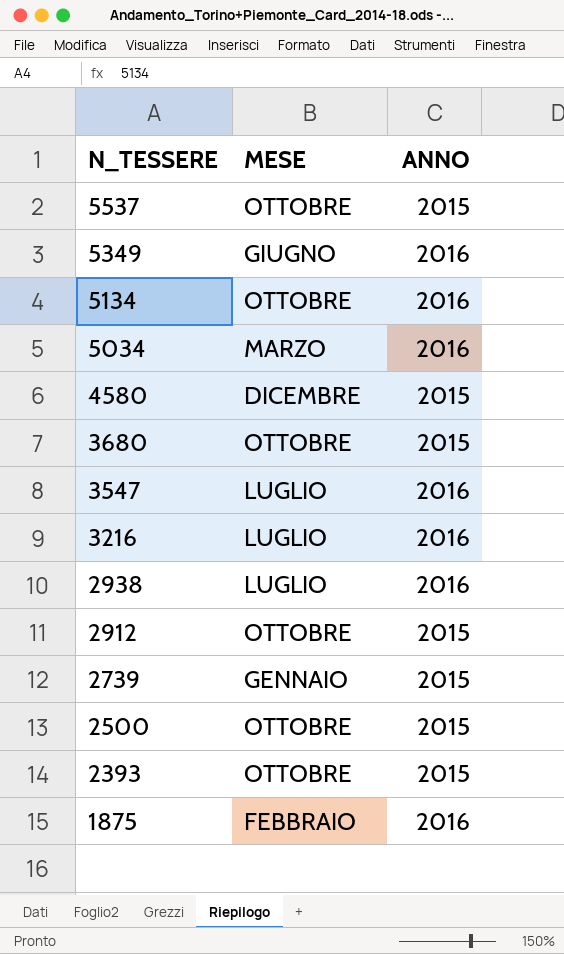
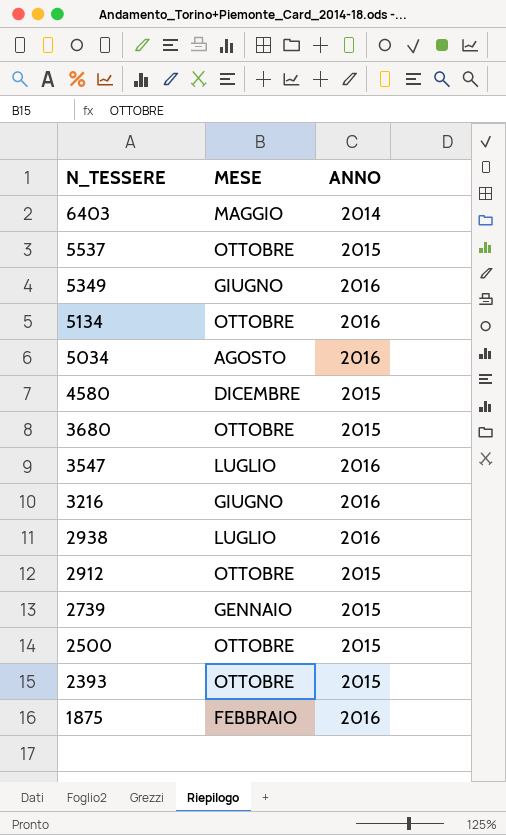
row 6403: none -> MAGGIO | 2014
5034 | MESE: MARZO -> AGOSTO
3216 | MESE: LUGLIO -> GIUGNO

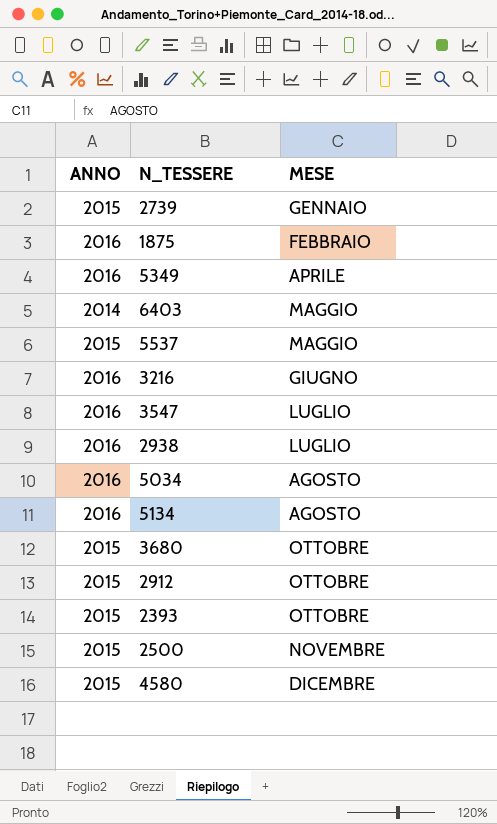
row order: N_TESSERE descending -> MESE ascending
column ANNO | position: 3 -> 1
5349 | MESE: GIUGNO -> APRILE
5537 | MESE: OTTOBRE -> MAGGIO
5134 | MESE: OTTOBRE -> AGOSTO
2500 | MESE: OTTOBRE -> NOVEMBRE

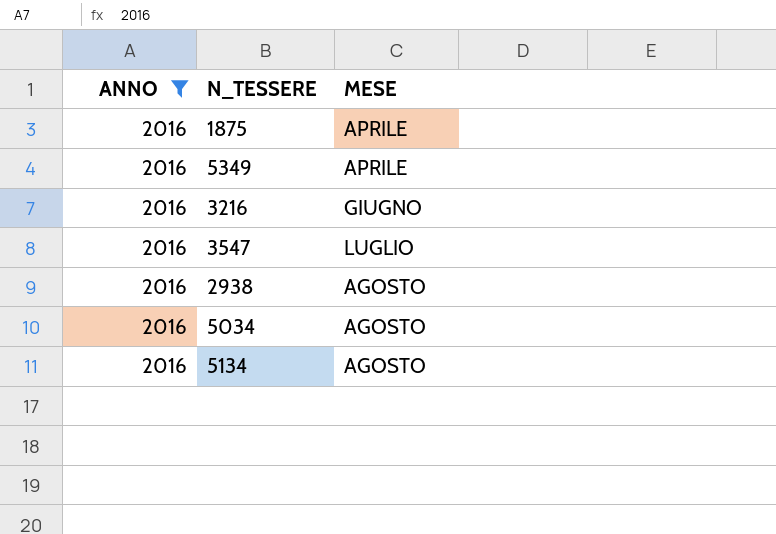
filter: none -> ANNO = 2016
1875 | MESE: FEBBRAIO -> APRILE
2938 | MESE: LUGLIO -> AGOSTO

